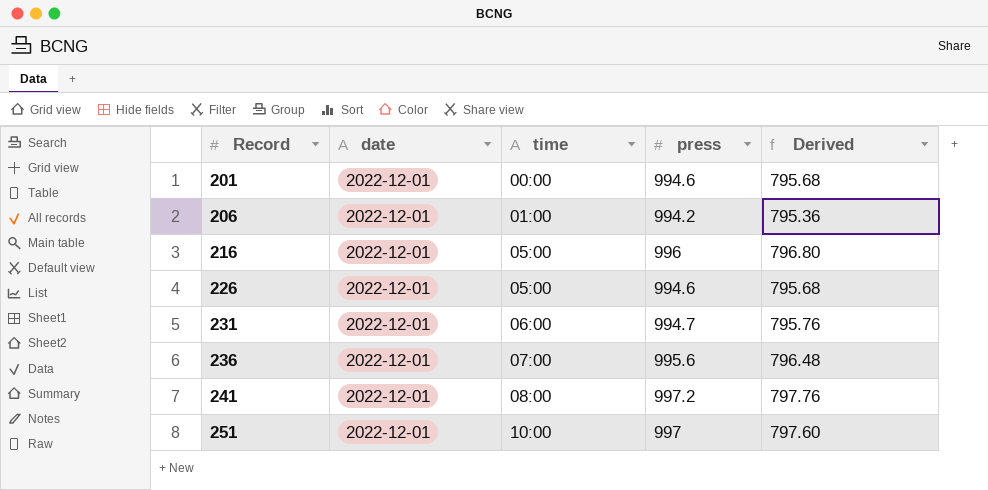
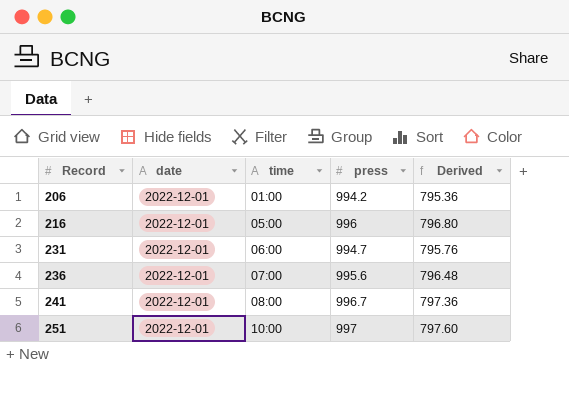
row 201: 2022-12-01 | 00:00 | 994.6 | 795.68 -> none
row 226: 2022-12-01 | 05:00 | 994.6 | 795.68 -> none
241 | press: 997.2 -> 996.7
241 | Derived: 797.76 -> 797.36

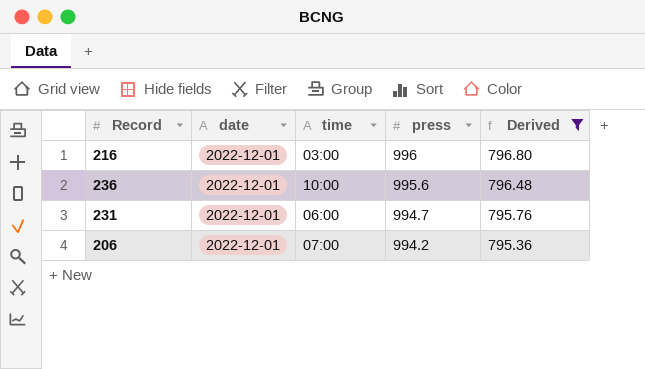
filter: none -> Derived <= 796.80
row order: Record ascending -> press descending
216 | time: 05:00 -> 03:00
236 | time: 07:00 -> 10:00
206 | time: 01:00 -> 07:00

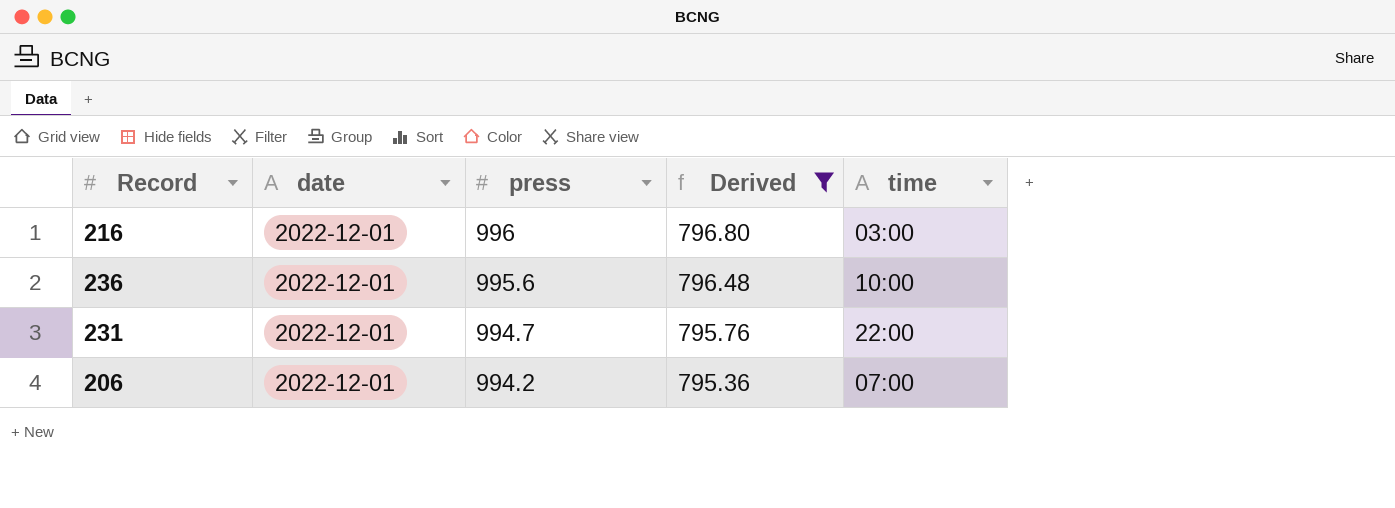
column time | position: 3 -> 5
231 | time: 06:00 -> 22:00

